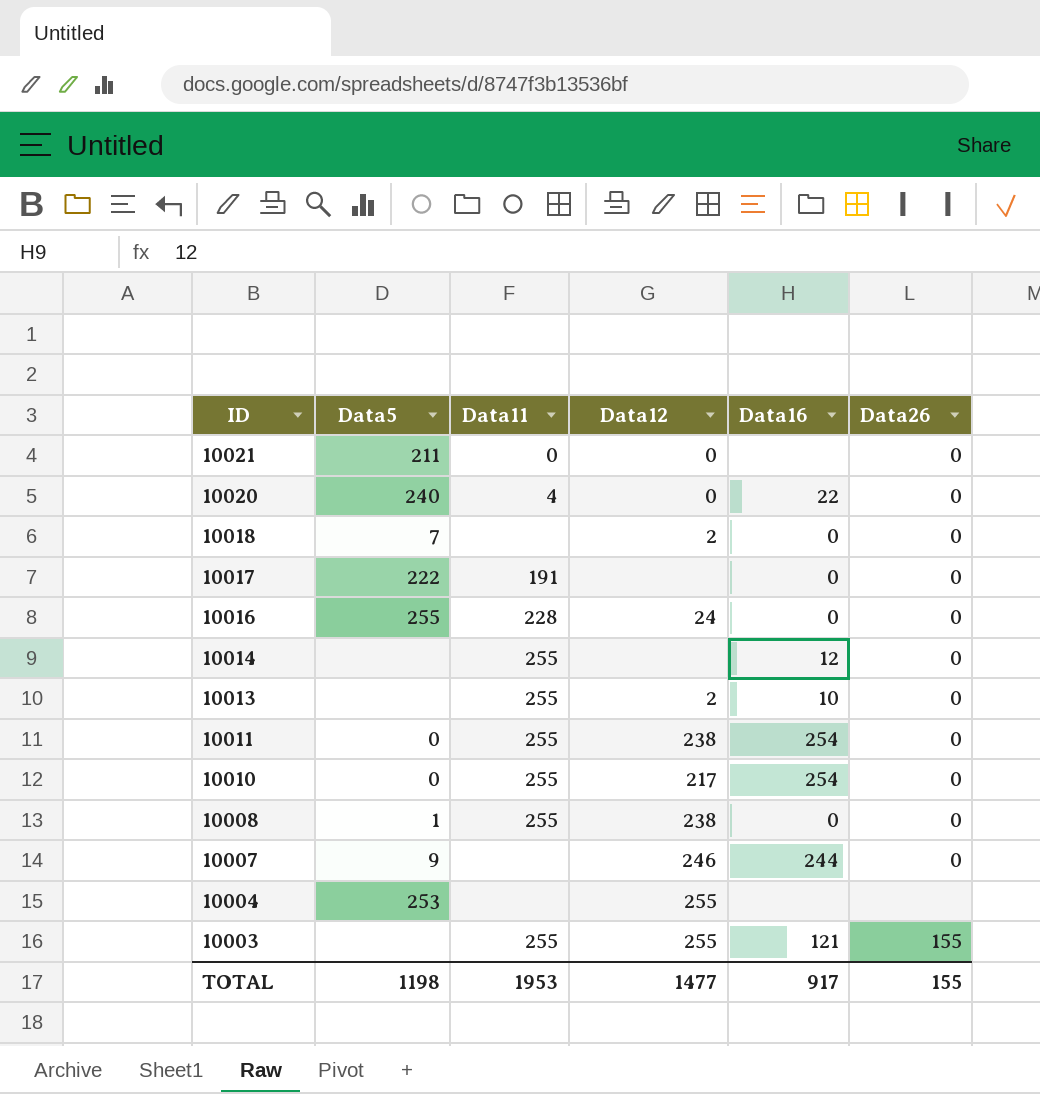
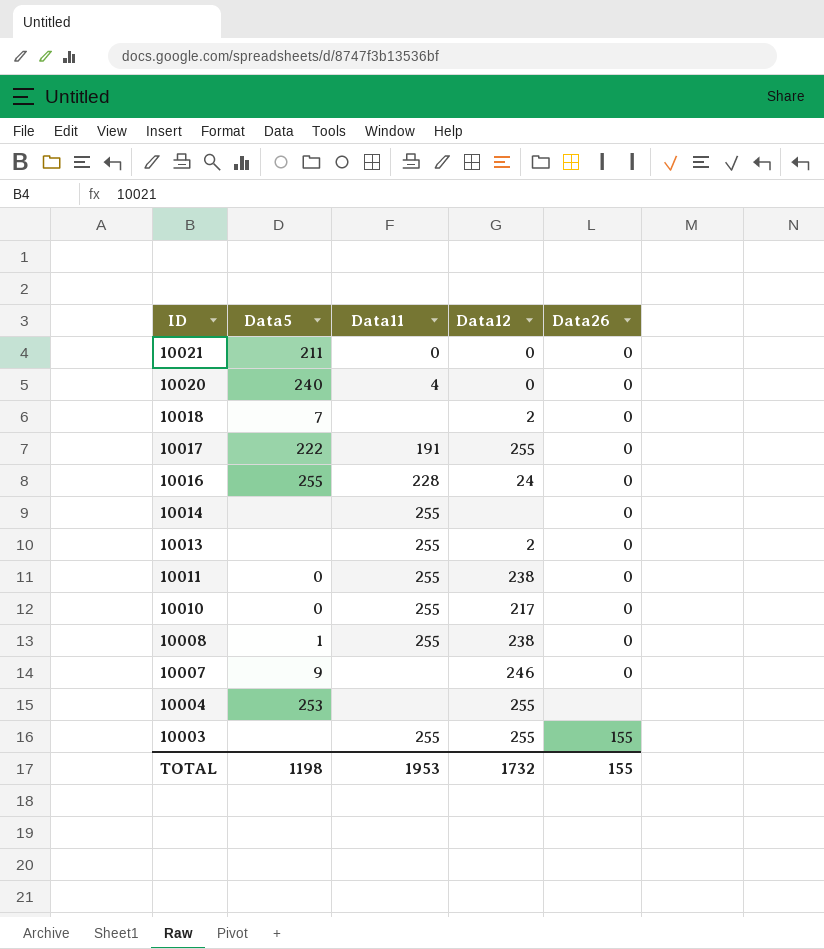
column Data16 | position: 5 -> none
10017 | Data12: none -> 255
TOTAL | Data12: 1477 -> 1732

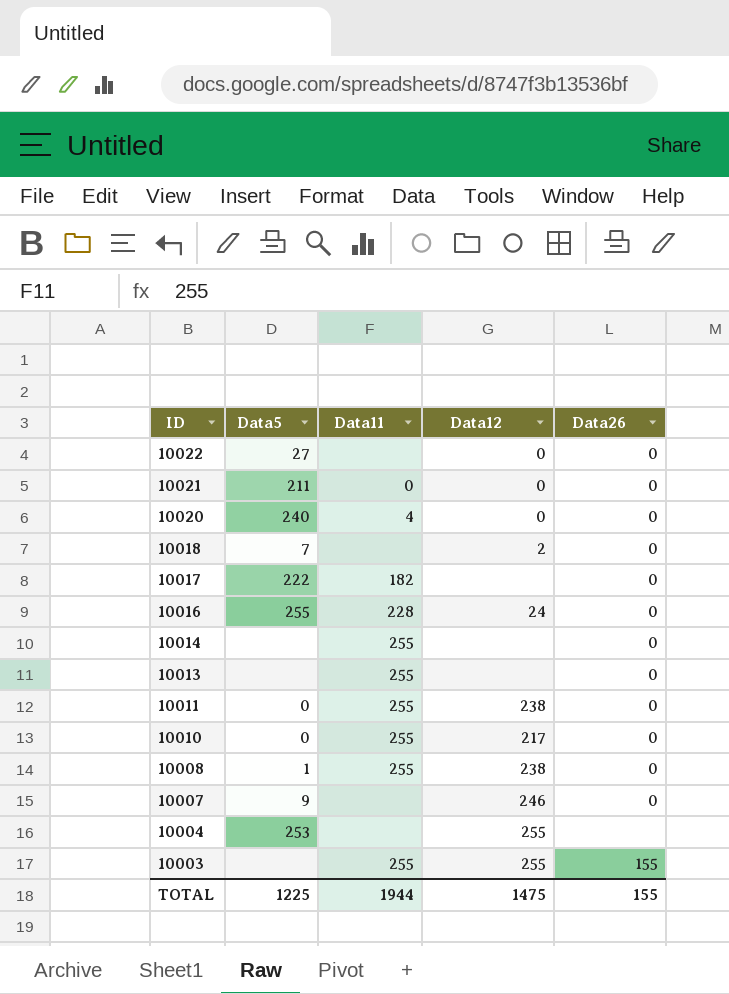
row 10022: none -> 27 | none | 0 | 0
10017 | Data11: 191 -> 182
10017 | Data12: 255 -> none
10013 | Data12: 2 -> none
TOTAL | Data5: 1198 -> 1225
TOTAL | Data11: 1953 -> 1944
TOTAL | Data12: 1732 -> 1475

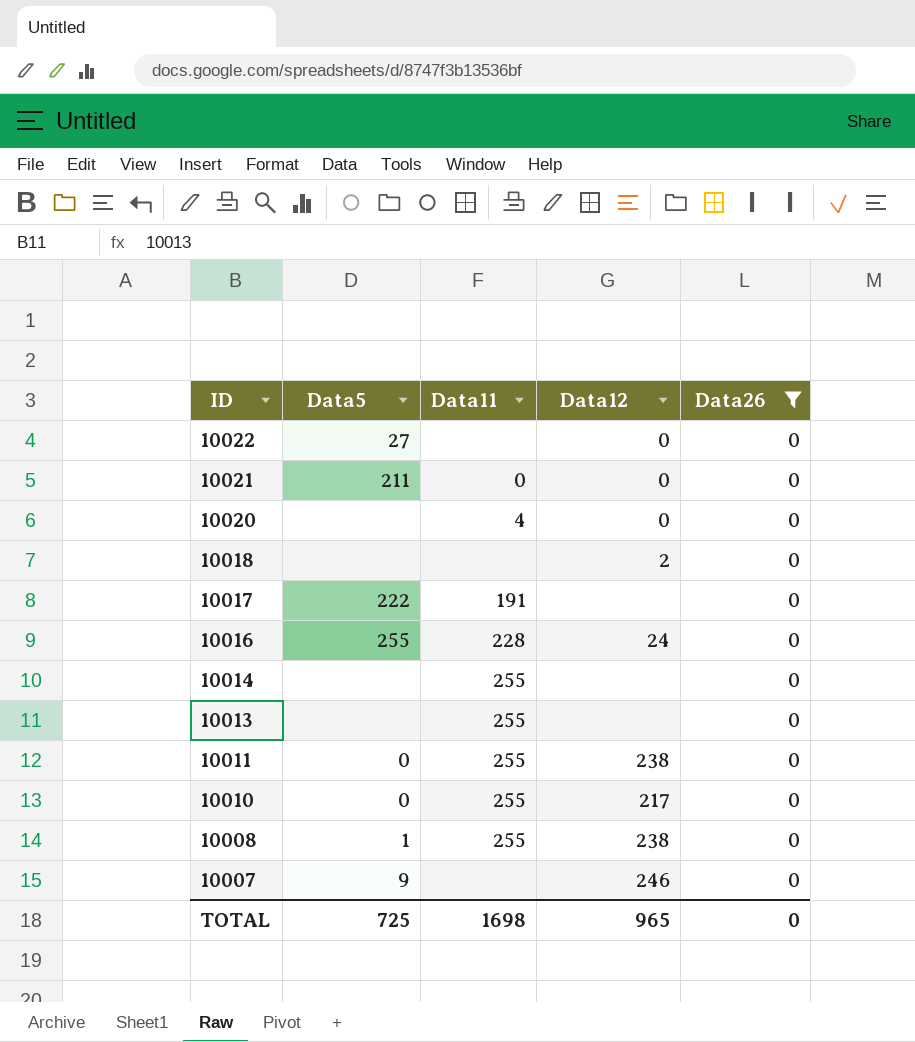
filter: none -> Data26 = 0
10020 | Data5: 240 -> none
10018 | Data5: 7 -> none
10017 | Data11: 182 -> 191
TOTAL | Data5: 1225 -> 725
TOTAL | Data11: 1944 -> 1698
TOTAL | Data12: 1475 -> 965
TOTAL | Data26: 155 -> 0

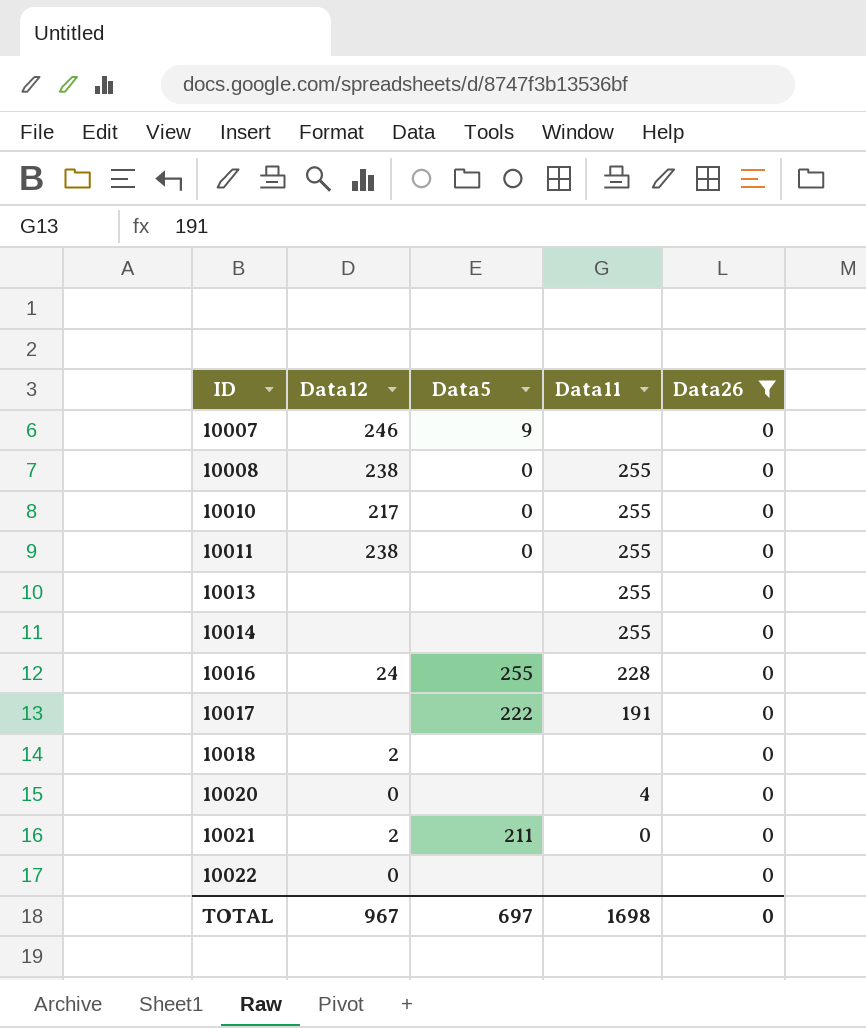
row order: ID descending -> ID ascending
column Data12 | position: 4 -> 2
10008 | Data5: 1 -> 0
10021 | Data12: 0 -> 2
10022 | Data5: 27 -> none
TOTAL | Data12: 965 -> 967
TOTAL | Data5: 725 -> 697

